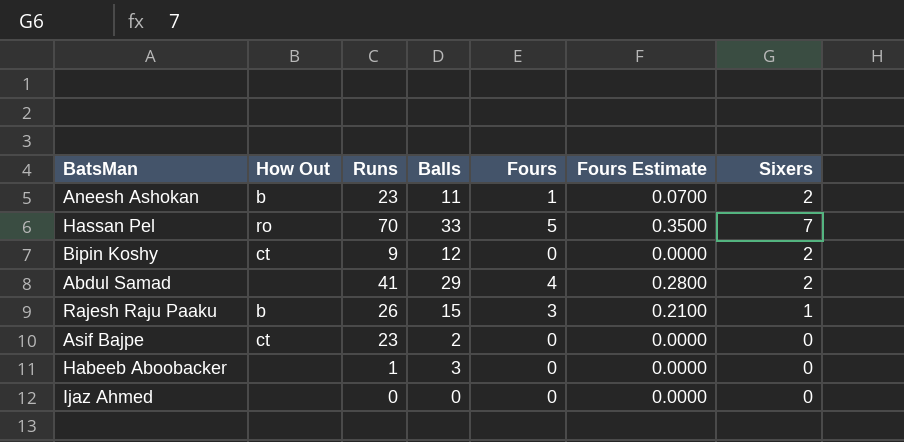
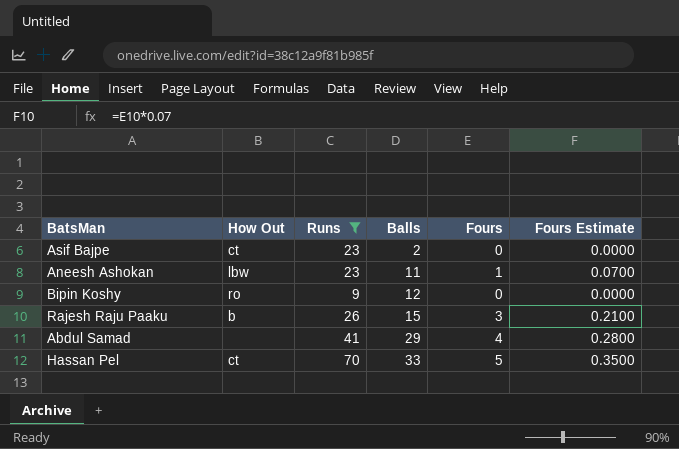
filter: none -> Runs >= 9
row order: none -> Balls ascending
column Sixers | position: 7 -> none
Aneesh Ashokan | How Out: b -> lbw
Bipin Koshy | How Out: ct -> ro
Hassan Pel | How Out: ro -> ct

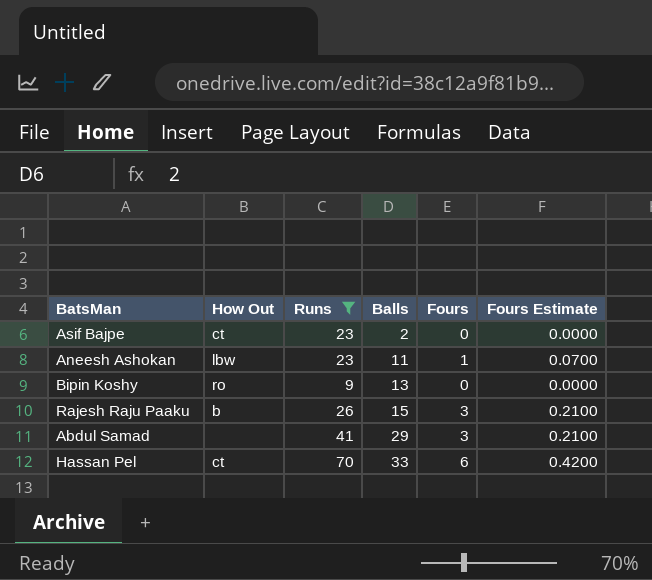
Bipin Koshy | Balls: 12 -> 13
Abdul Samad | Fours: 4 -> 3
Abdul Samad | Fours Estimate: 0.2800 -> 0.2100
Hassan Pel | Fours: 5 -> 6
Hassan Pel | Fours Estimate: 0.3500 -> 0.4200

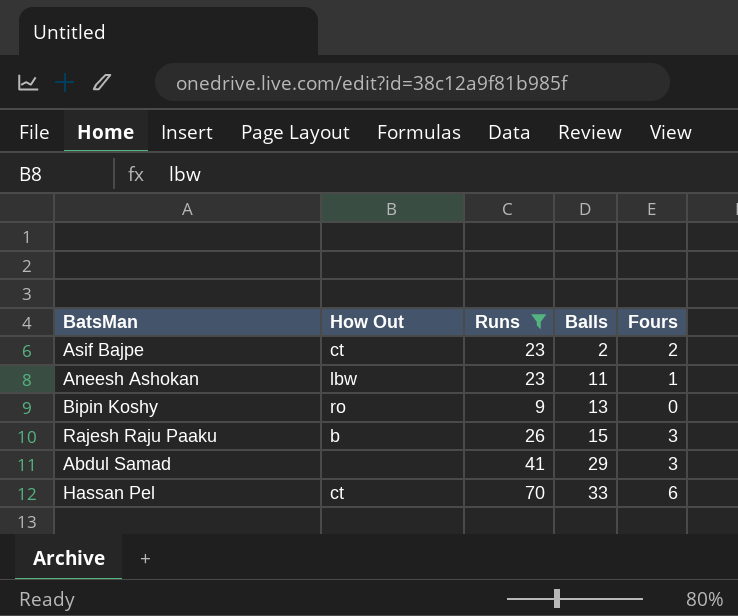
column Fours Estimate | formula: [Fours] * 0.07 -> none
Asif Bajpe | Fours: 0 -> 2

